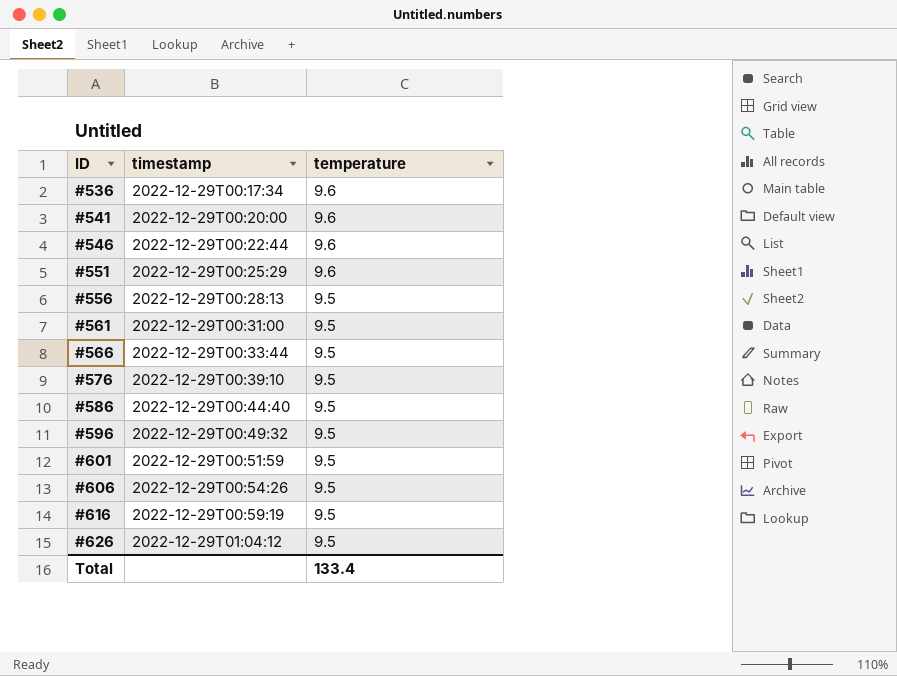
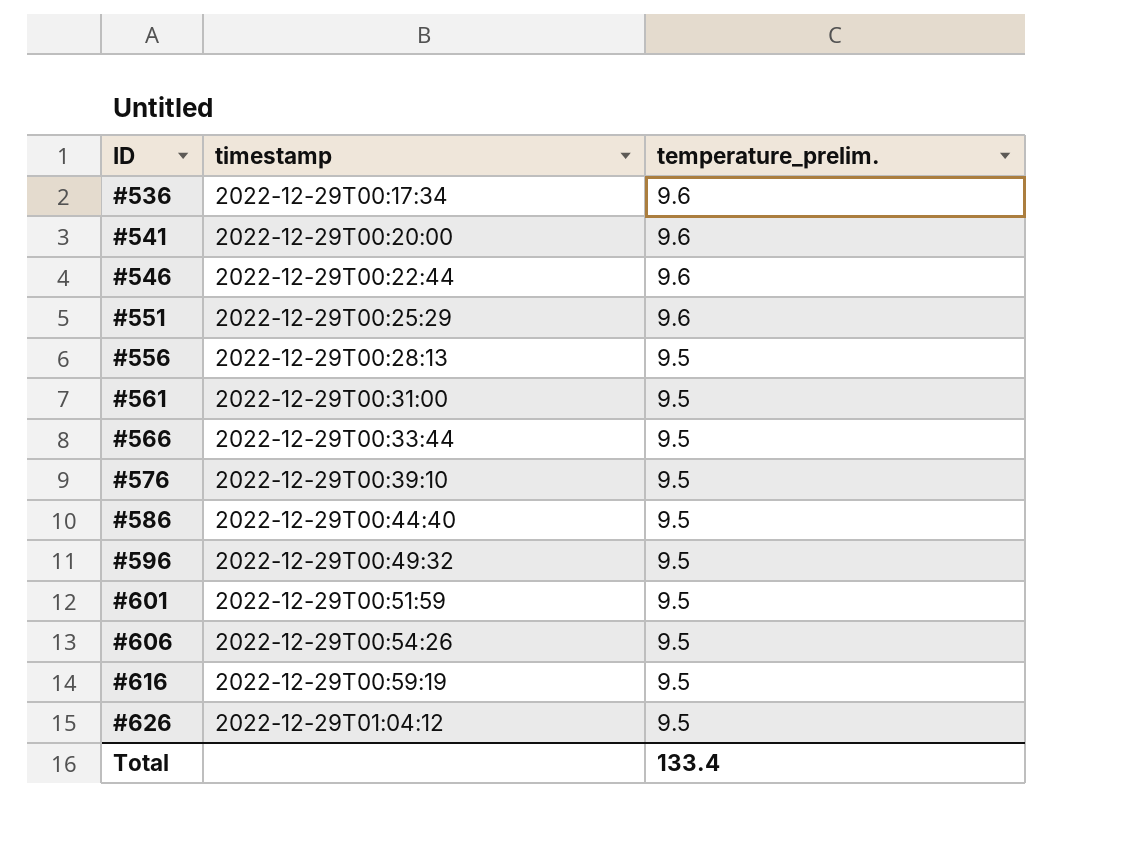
column name: temperature -> temperature_prelim.

